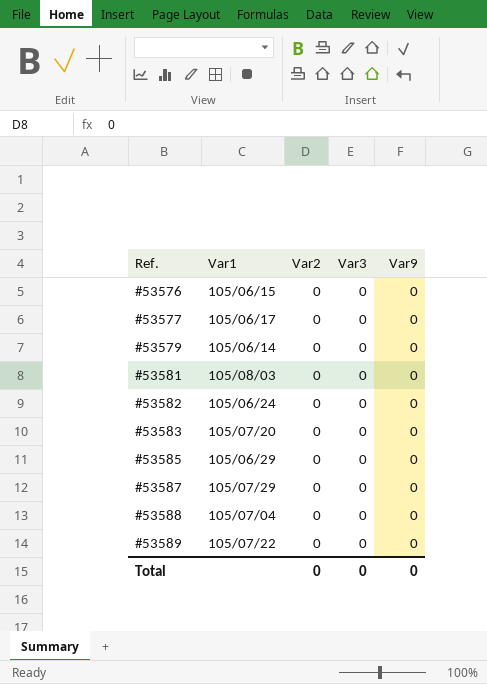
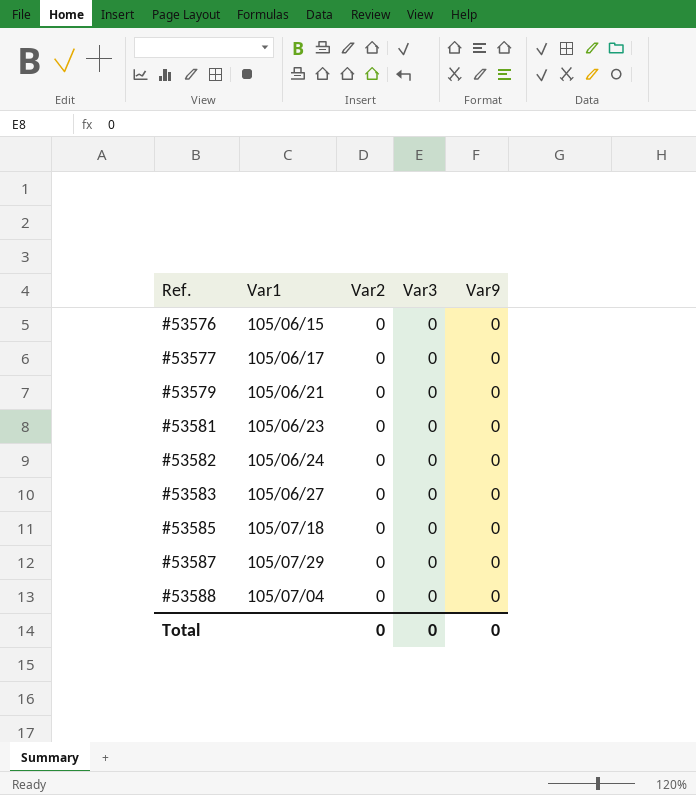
row #53589: 105/07/22 | 0 | 0 | 0 -> none
#53579 | Var1: 105/06/14 -> 105/06/21
#53581 | Var1: 105/08/03 -> 105/06/23
#53583 | Var1: 105/07/20 -> 105/06/27
#53585 | Var1: 105/06/29 -> 105/07/18

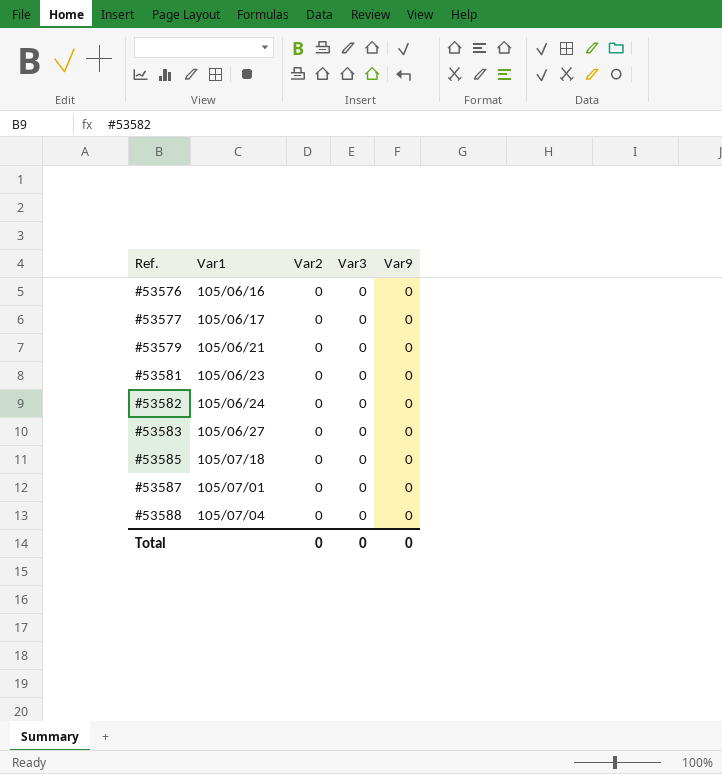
#53576 | Var1: 105/06/15 -> 105/06/16
#53587 | Var1: 105/07/29 -> 105/07/01

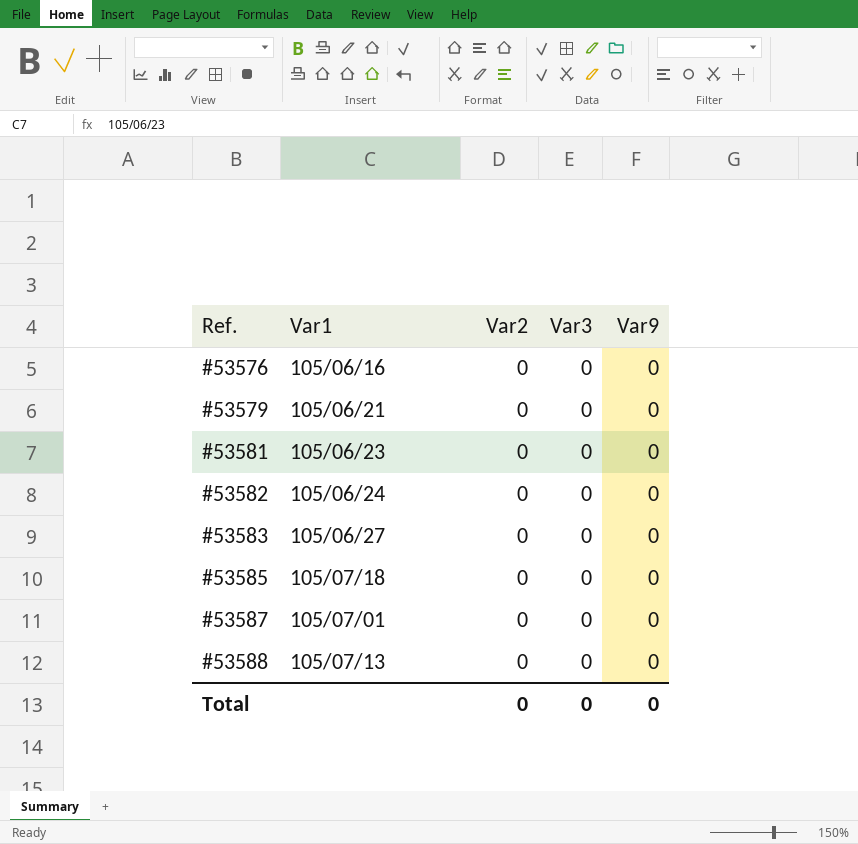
row #53577: 105/06/17 | 0 | 0 | 0 -> none
#53588 | Var1: 105/07/04 -> 105/07/13

